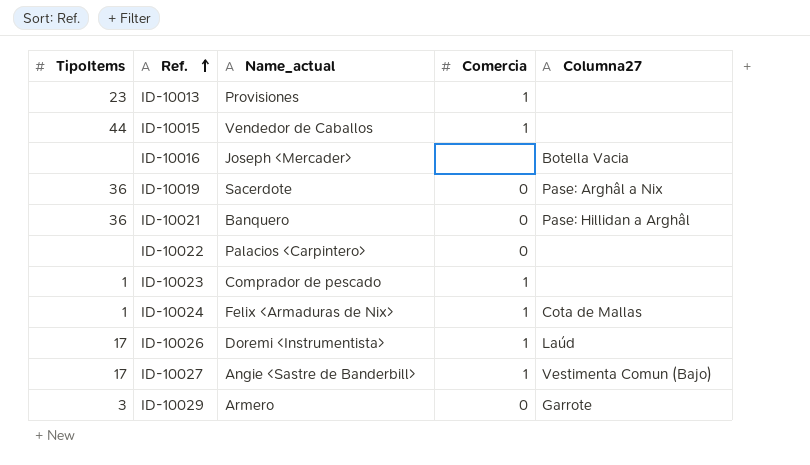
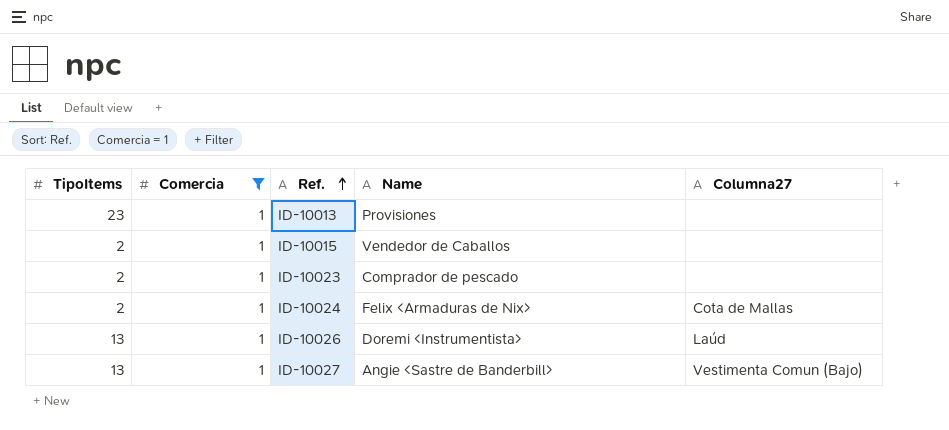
filter: none -> Comercia = 1
column Comercia | position: 4 -> 2
column name: Name_actual -> Name
ID-10015 | TipoItems: 44 -> 2
ID-10023 | TipoItems: 1 -> 2
ID-10024 | TipoItems: 1 -> 2
ID-10026 | TipoItems: 17 -> 13
ID-10027 | TipoItems: 17 -> 13

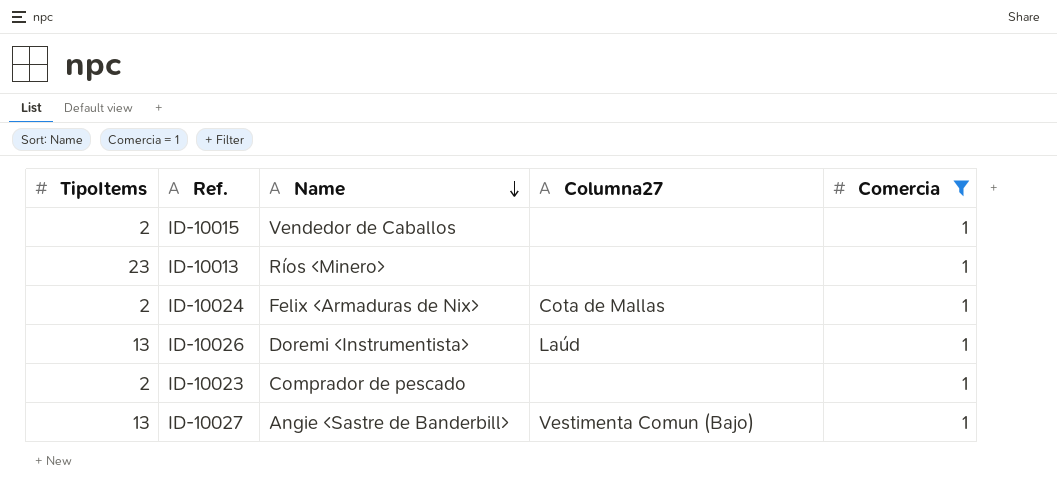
row order: Ref. ascending -> Name descending
column Comercia | position: 2 -> 5
ID-10013 | Name: Provisiones -> Ríos <Minero>

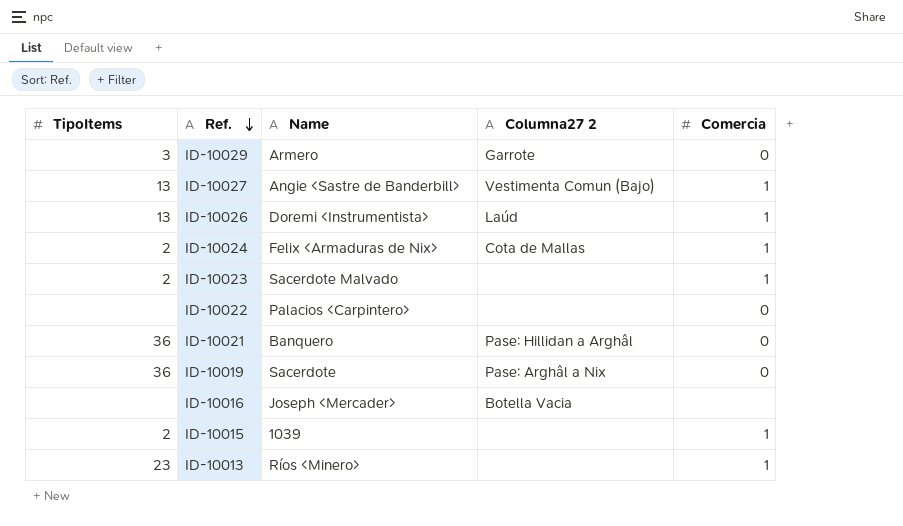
filter: Comercia = 1 -> none
row order: Name descending -> Ref. descending
column name: Columna27 -> Columna27 2
ID-10023 | Name: Comprador de pescado -> Sacerdote Malvado
ID-10015 | Name: Vendedor de Caballos -> 1039

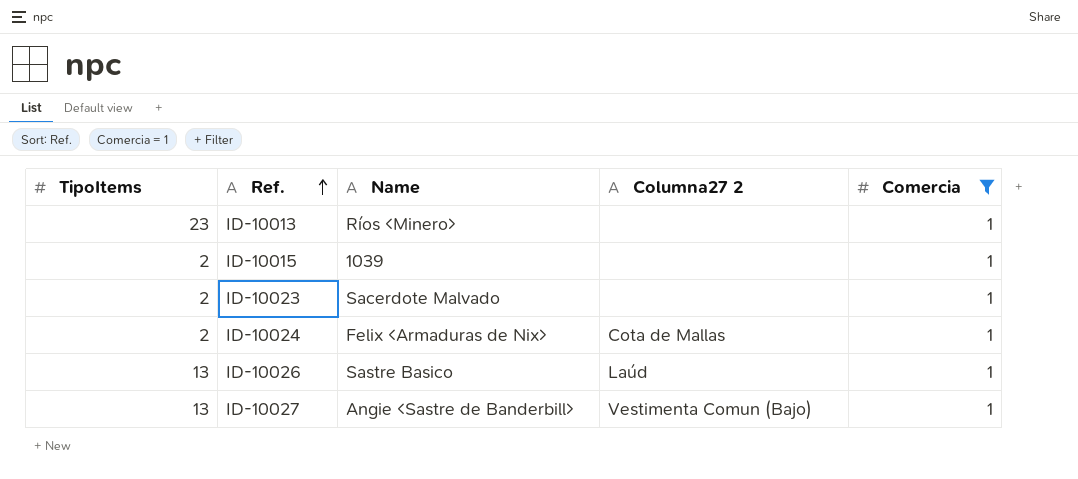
filter: none -> Comercia = 1
row order: Ref. descending -> Ref. ascending
ID-10026 | Name: Doremi <Instrumentista> -> Sastre Basico

